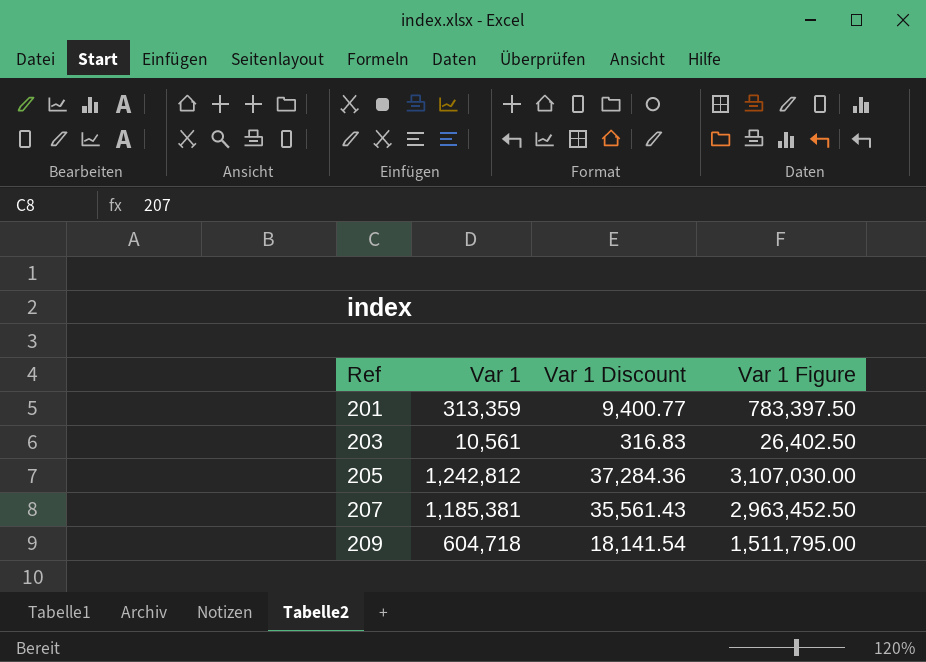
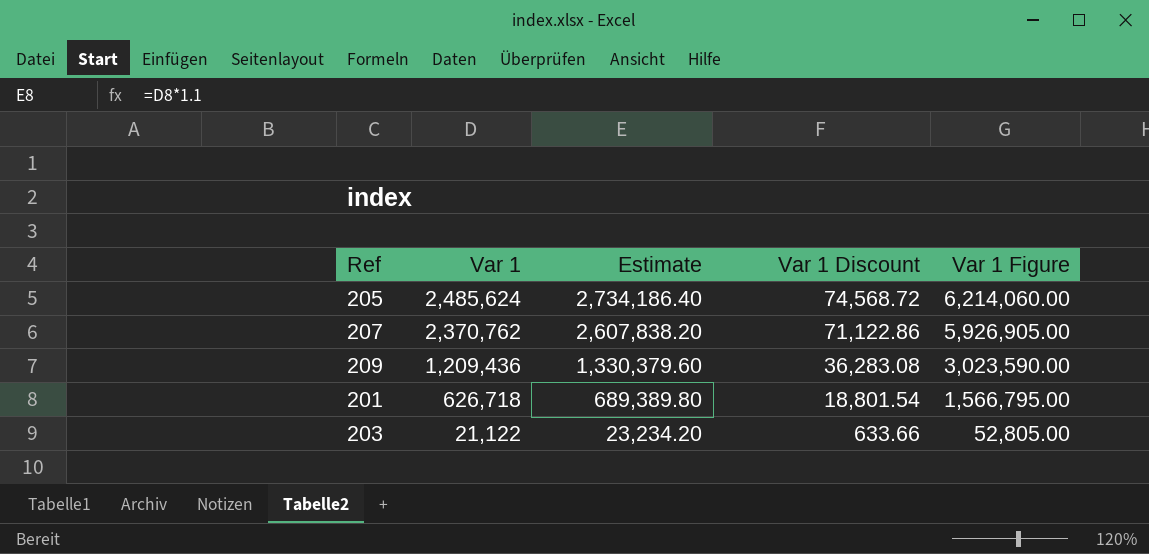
row order: Ref ascending -> Var 1 descending
column Estimate | formula: none -> [Var 1] * 1.1
205 | Var 1: 1,242,812 -> 2,485,624
205 | Var 1 Discount: 37,284.36 -> 74,568.72
205 | Var 1 Figure: 3,107,030.00 -> 6,214,060.00
207 | Var 1: 1,185,381 -> 2,370,762
207 | Var 1 Discount: 35,561.43 -> 71,122.86
207 | Var 1 Figure: 2,963,452.50 -> 5,926,905.00
209 | Var 1: 604,718 -> 1,209,436
209 | Var 1 Discount: 18,141.54 -> 36,283.08
209 | Var 1 Figure: 1,511,795.00 -> 3,023,590.00
201 | Var 1: 313,359 -> 626,718
201 | Var 1 Discount: 9,400.77 -> 18,801.54
201 | Var 1 Figure: 783,397.50 -> 1,566,795.00
203 | Var 1: 10,561 -> 21,122
203 | Var 1 Discount: 316.83 -> 633.66
203 | Var 1 Figure: 26,402.50 -> 52,805.00

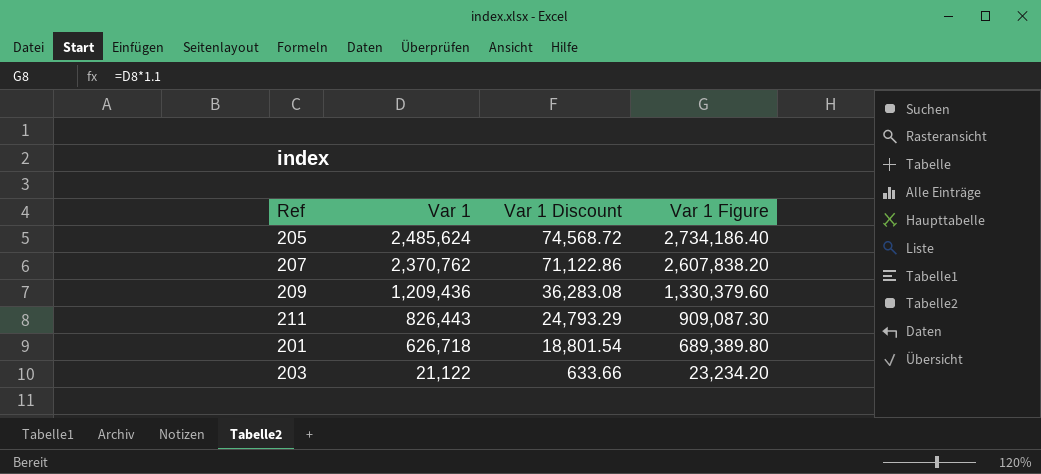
column Estimate | formula: [Var 1] * 1.1 -> none
column Var 1 Figure | formula: [Var 1] * 2.5 -> [Var 1] * 1.1
row 211: none -> 826,443 | 24,793.29 | 909,087.30

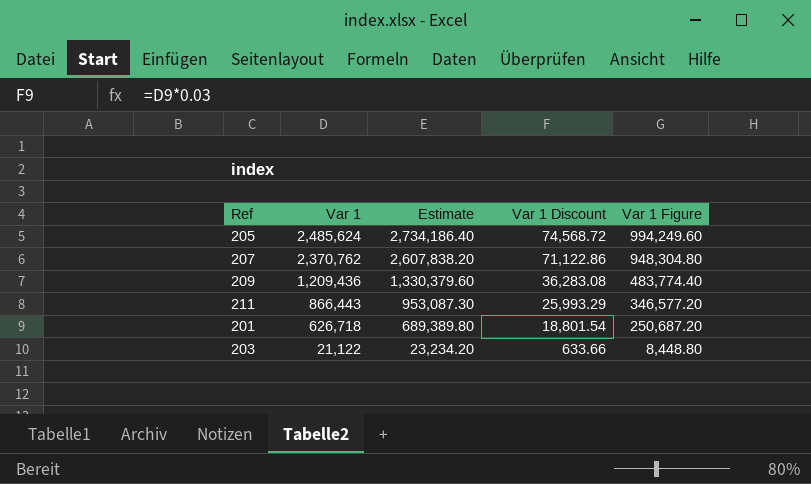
column Estimate | formula: none -> [Var 1] * 1.1
column Var 1 Figure | formula: [Var 1] * 1.1 -> [Var 1] * 0.4
211 | Var 1: 826,443 -> 866,443
211 | Var 1 Discount: 24,793.29 -> 25,993.29

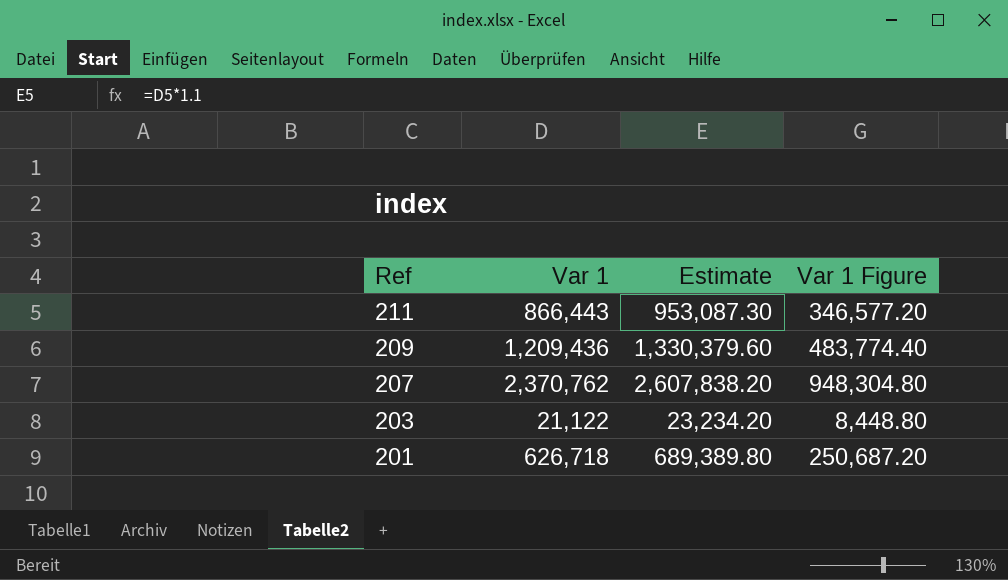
row order: Var 1 descending -> Ref descending
column Var 1 Discount | formula: [Var 1] * 0.03 -> none
row 205: 2,485,624 | 2,734,186.40 | 74,568.72 | 994,249.60 -> none

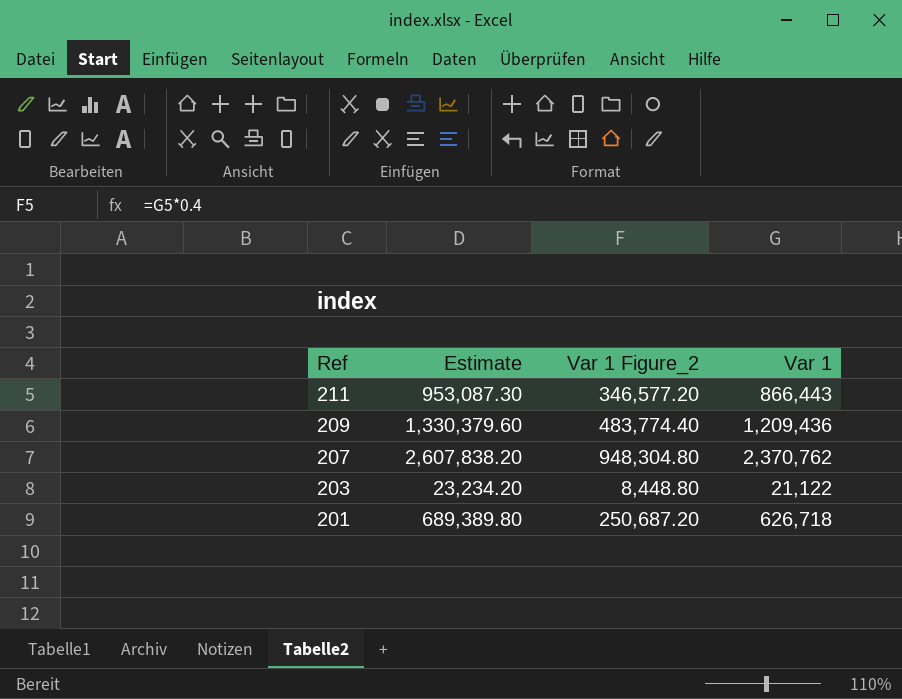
column name: Var 1 Figure -> Var 1 Figure_2
column Var 1 | position: 2 -> 4

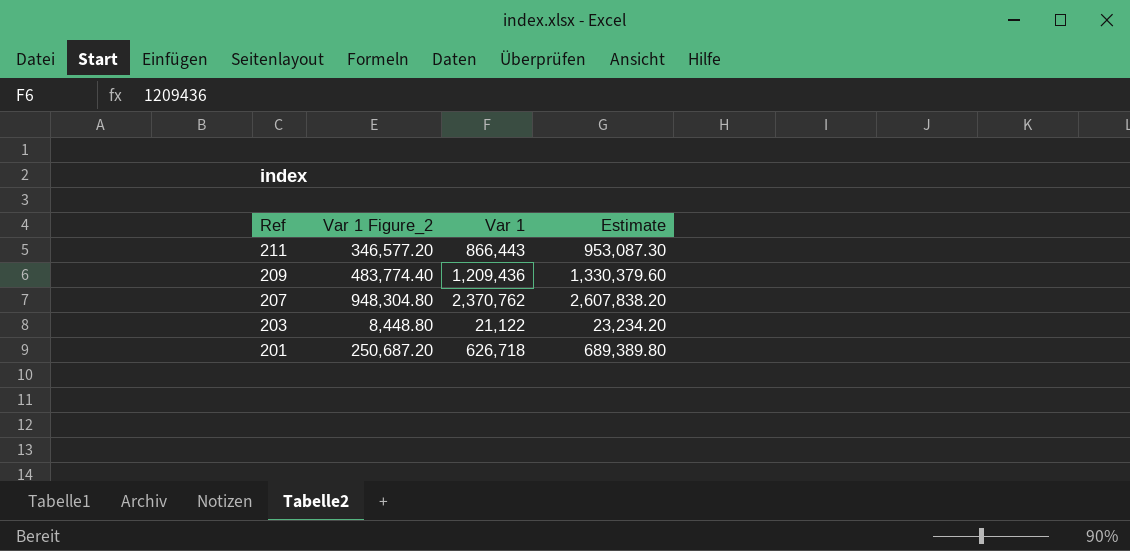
column Estimate | position: 2 -> 4

